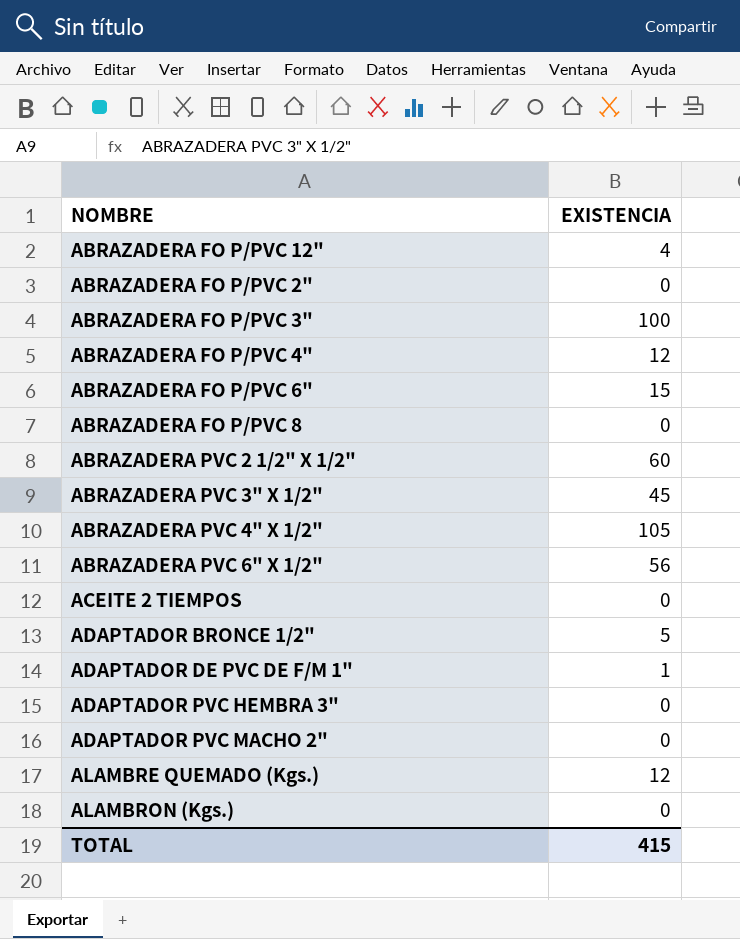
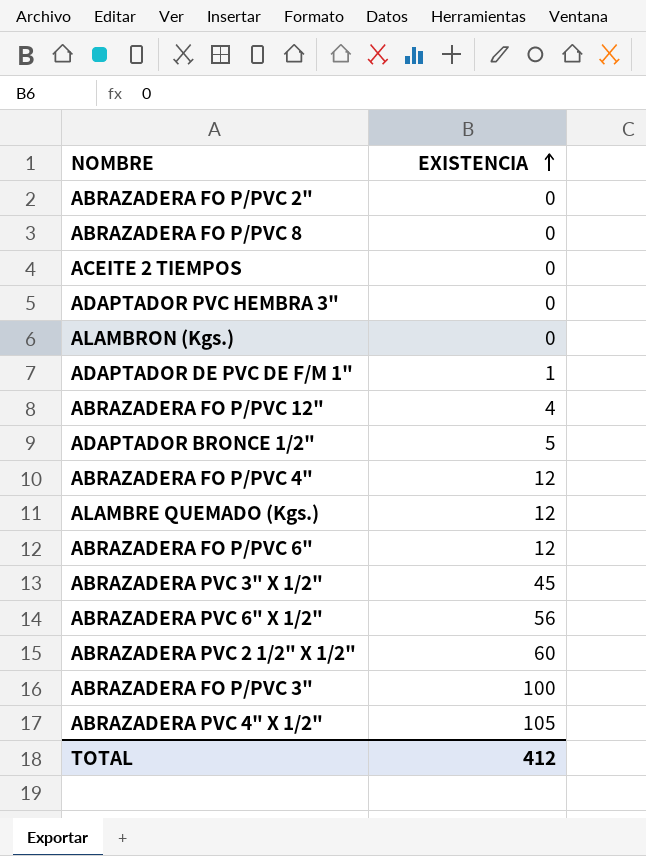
row order: none -> EXISTENCIA ascending
row ADAPTADOR PVC MACHO 2": 0 -> none
ABRAZADERA FO P/PVC 6" | EXISTENCIA: 15 -> 12
TOTAL | EXISTENCIA: 415 -> 412

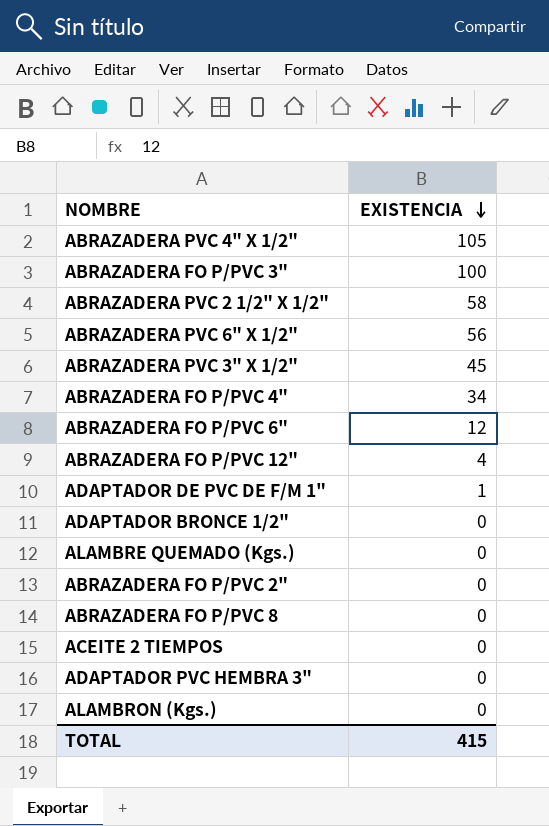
row order: EXISTENCIA ascending -> EXISTENCIA descending
ABRAZADERA PVC 2 1/2" X 1/2" | EXISTENCIA: 60 -> 58
ABRAZADERA FO P/PVC 4" | EXISTENCIA: 12 -> 34
ADAPTADOR BRONCE 1/2" | EXISTENCIA: 5 -> 0
ALAMBRE QUEMADO (Kgs.) | EXISTENCIA: 12 -> 0
TOTAL | EXISTENCIA: 412 -> 415

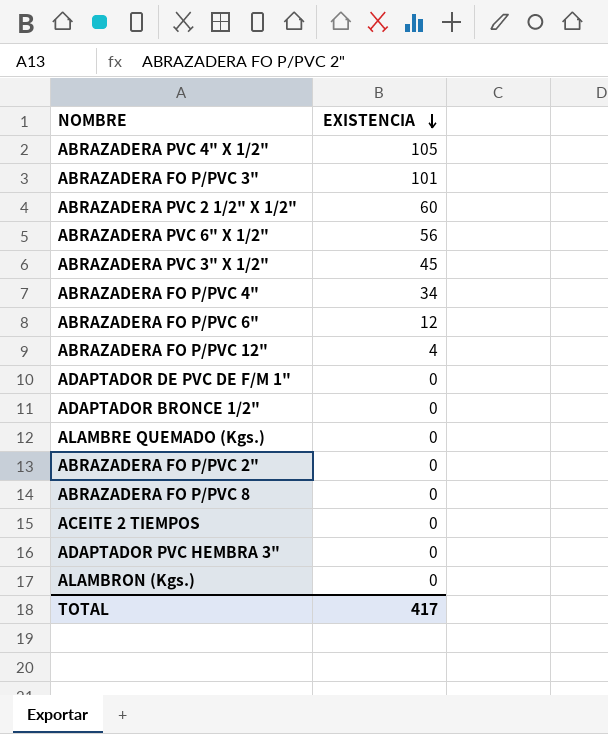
ABRAZADERA FO P/PVC 3" | EXISTENCIA: 100 -> 101
ABRAZADERA PVC 2 1/2" X 1/2" | EXISTENCIA: 58 -> 60
ADAPTADOR DE PVC DE F/M 1" | EXISTENCIA: 1 -> 0
TOTAL | EXISTENCIA: 415 -> 417

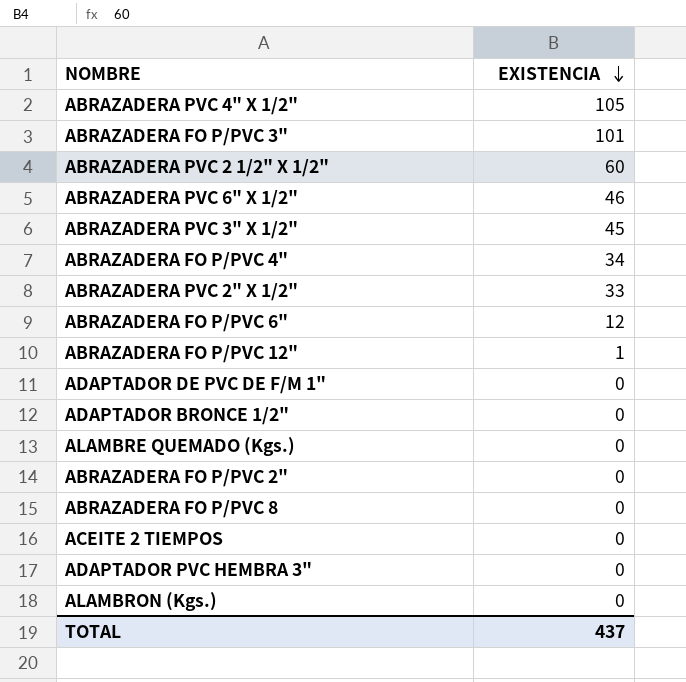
ABRAZADERA PVC 6" X 1/2" | EXISTENCIA: 56 -> 46
row ABRAZADERA PVC 2" X 1/2": none -> 33
ABRAZADERA FO P/PVC 12" | EXISTENCIA: 4 -> 1
TOTAL | EXISTENCIA: 417 -> 437

